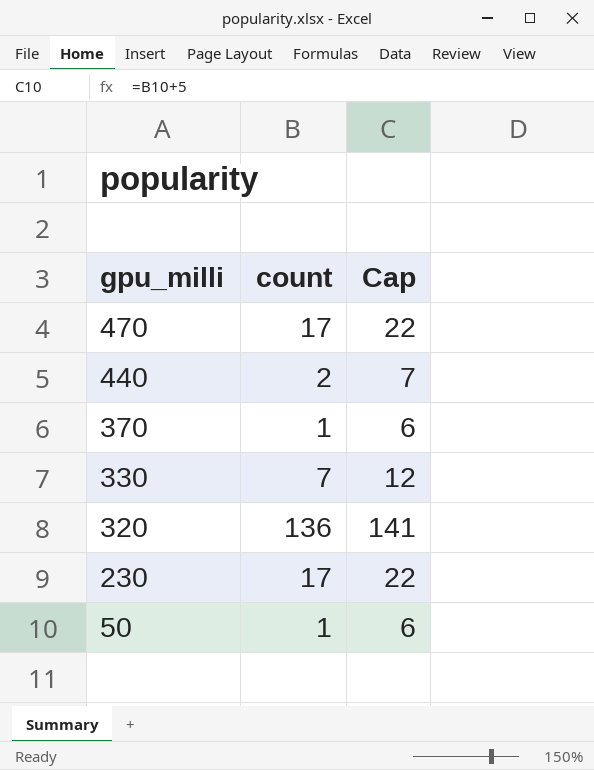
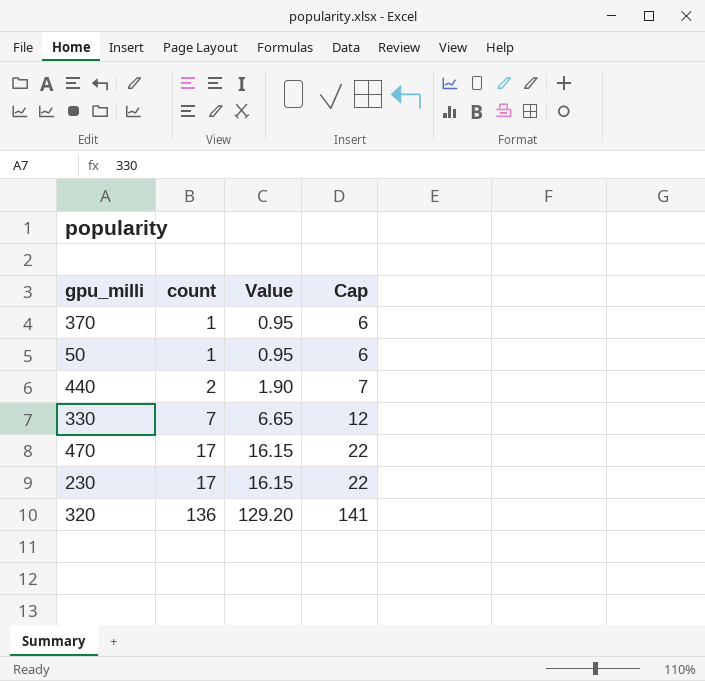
row order: gpu_milli descending -> count ascending
column Value | formula: none -> [count] * 0.95

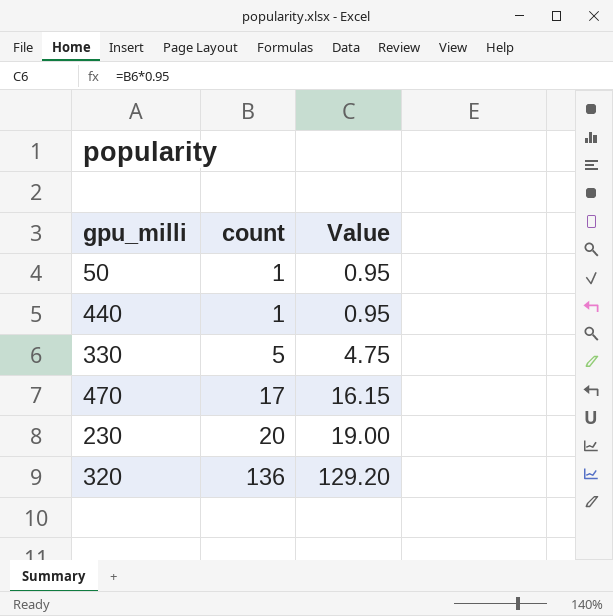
column Cap | formula: [count] + 5 -> none
row 370: 1 | 0.95 | 6 -> none
440 | count: 2 -> 1
440 | Value: 1.90 -> 0.95
330 | count: 7 -> 5
330 | Value: 6.65 -> 4.75
230 | count: 17 -> 20
230 | Value: 16.15 -> 19.00

